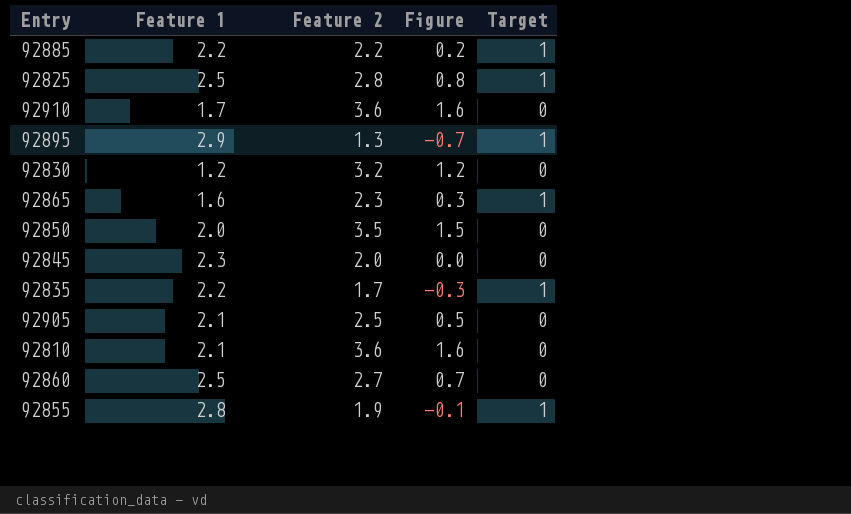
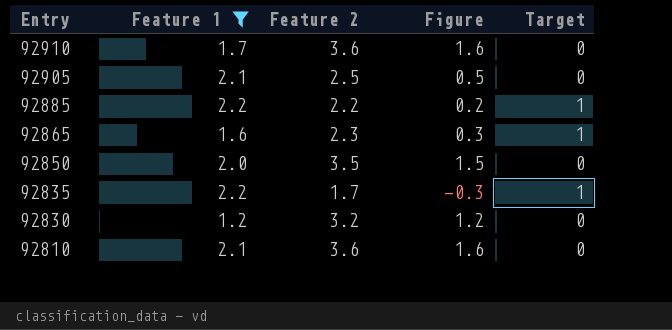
filter: none -> Feature 1 <= 2.2
row order: none -> Entry descending

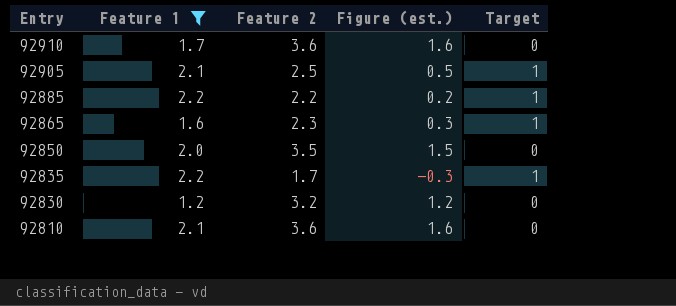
column name: Figure -> Figure (est.)
92905 | Target: 0 -> 1

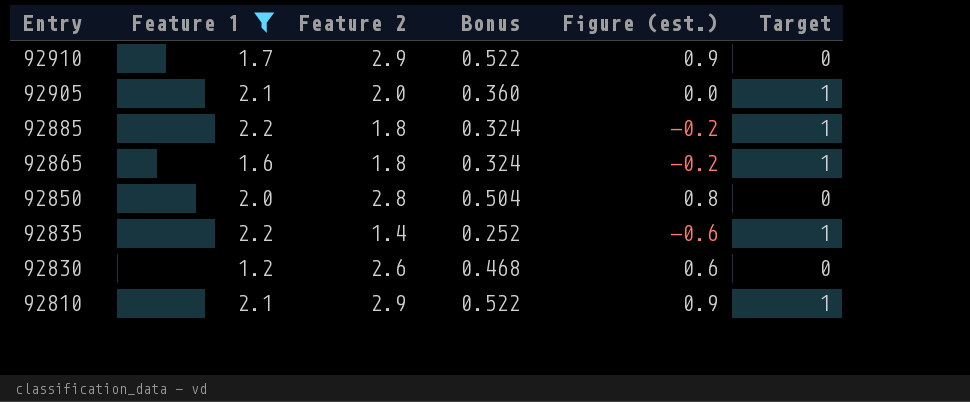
column Bonus | formula: none -> [Feature 2] * 0.18
92910 | Feature 2: 3.6 -> 2.9
92910 | Figure (est.): 1.6 -> 0.9
92905 | Feature 2: 2.5 -> 2.0
92905 | Figure (est.): 0.5 -> 0.0
92885 | Feature 2: 2.2 -> 1.8
92885 | Figure (est.): 0.2 -> -0.2
92865 | Feature 2: 2.3 -> 1.8
92865 | Figure (est.): 0.3 -> -0.2
92850 | Feature 2: 3.5 -> 2.8
92850 | Figure (est.): 1.5 -> 0.8
92835 | Feature 2: 1.7 -> 1.4
92835 | Figure (est.): -0.3 -> -0.6
92830 | Feature 2: 3.2 -> 2.6
92830 | Figure (est.): 1.2 -> 0.6
92810 | Feature 2: 3.6 -> 2.9
92810 | Figure (est.): 1.6 -> 0.9
92810 | Target: 0 -> 1

